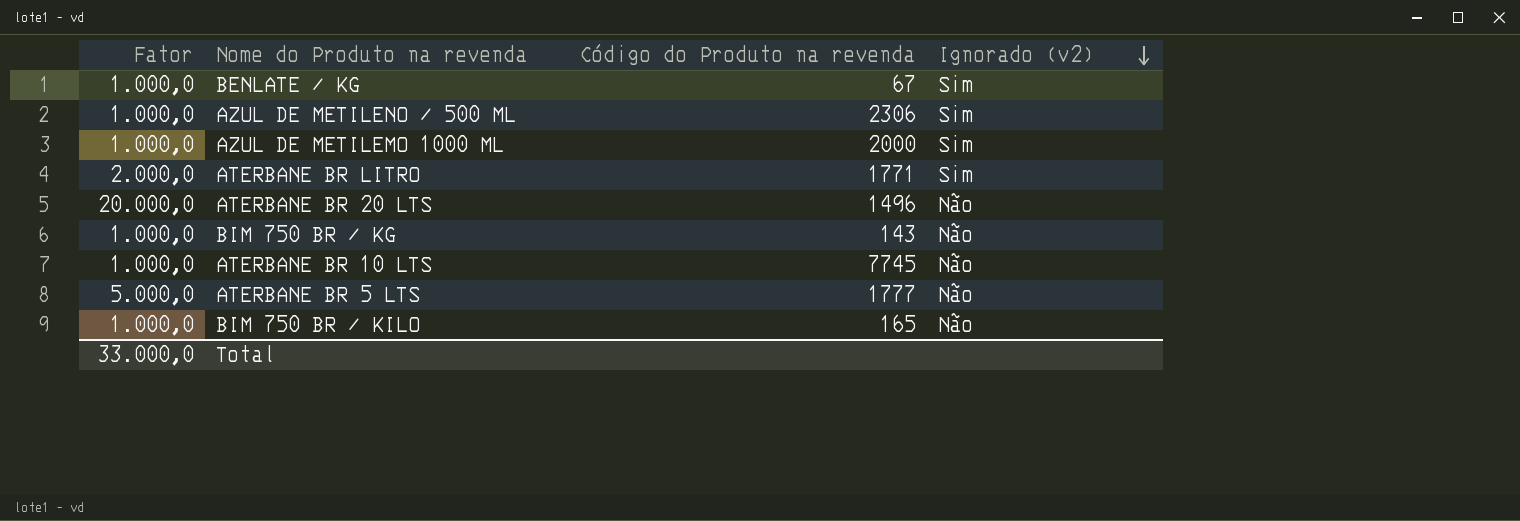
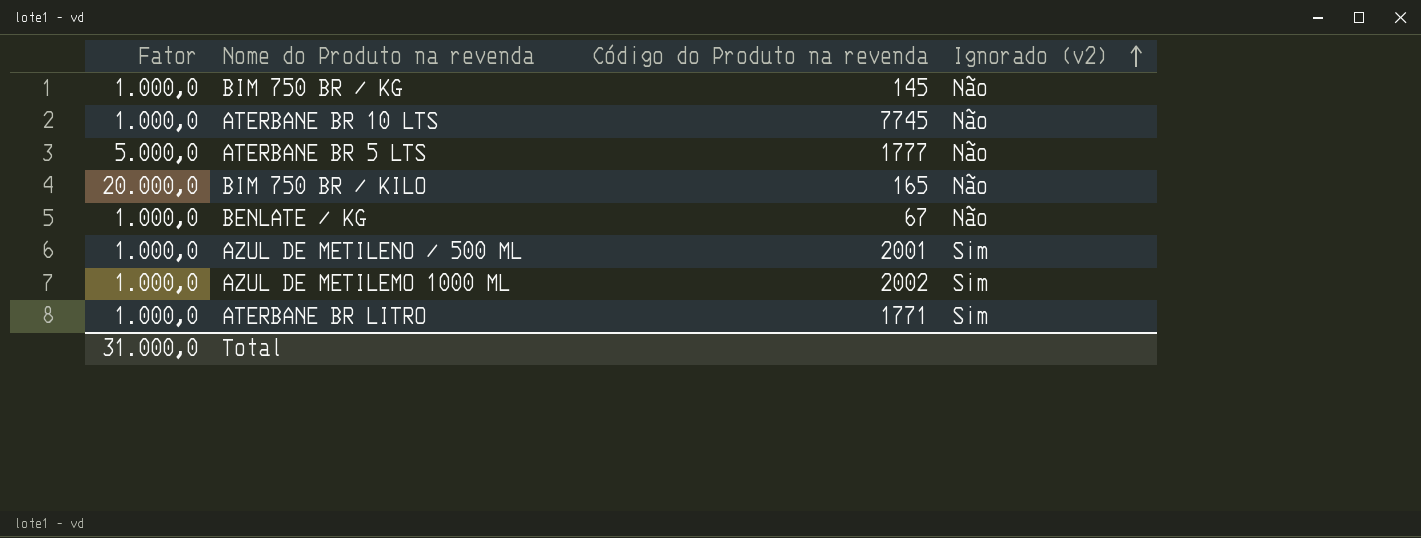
row order: Ignorado (v2) descending -> Ignorado (v2) ascending
row ATERBANE BR 20 LTS: 20.000,0 | 1496 | Não -> none
BIM 750 BR / KG | Código do Produto na revenda: 143 -> 145
BIM 750 BR / KILO | Fator: 1.000,0 -> 20.000,0
BENLATE / KG | Ignorado (v2): Sim -> Não
AZUL DE METILENO / 500 ML | Código do Produto na revenda: 2306 -> 2001
AZUL DE METILEMO 1000 ML | Código do Produto na revenda: 2000 -> 2002
ATERBANE BR LITRO | Fator: 2.000,0 -> 1.000,0
Total | Fator: 33.000,0 -> 31.000,0

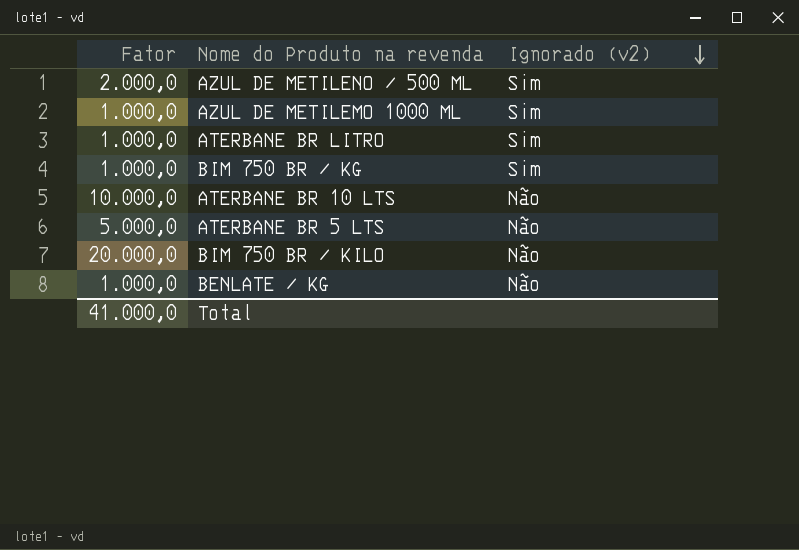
row order: Ignorado (v2) ascending -> Ignorado (v2) descending
column Código do Produto na revenda | position: 3 -> none
AZUL DE METILENO / 500 ML | Fator: 1.000,0 -> 2.000,0
BIM 750 BR / KG | Ignorado (v2): Não -> Sim
ATERBANE BR 10 LTS | Fator: 1.000,0 -> 10.000,0
Total | Fator: 31.000,0 -> 41.000,0

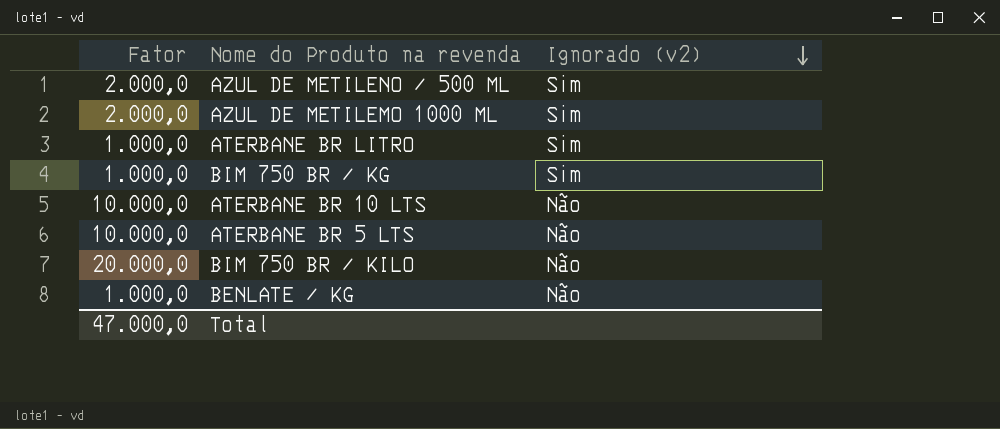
AZUL DE METILEMO 1000 ML | Fator: 1.000,0 -> 2.000,0
ATERBANE BR 5 LTS | Fator: 5.000,0 -> 10.000,0
Total | Fator: 41.000,0 -> 47.000,0

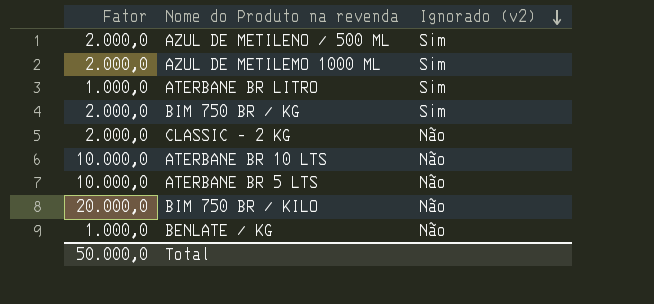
BIM 750 BR / KG | Fator: 1.000,0 -> 2.000,0
row CLASSIC - 2 KG: none -> 2.000,0 | Não
Total | Fator: 47.000,0 -> 50.000,0

